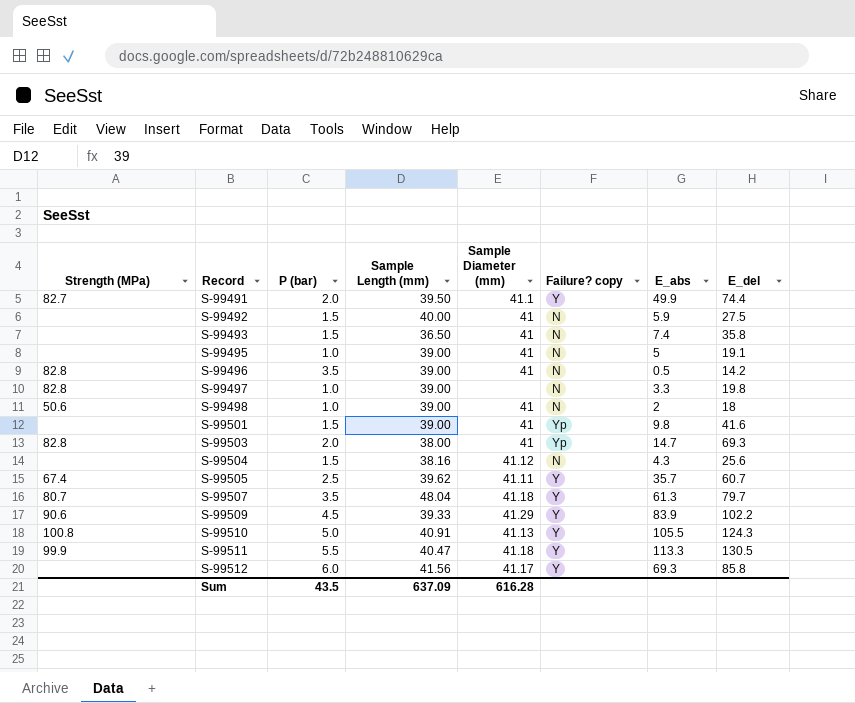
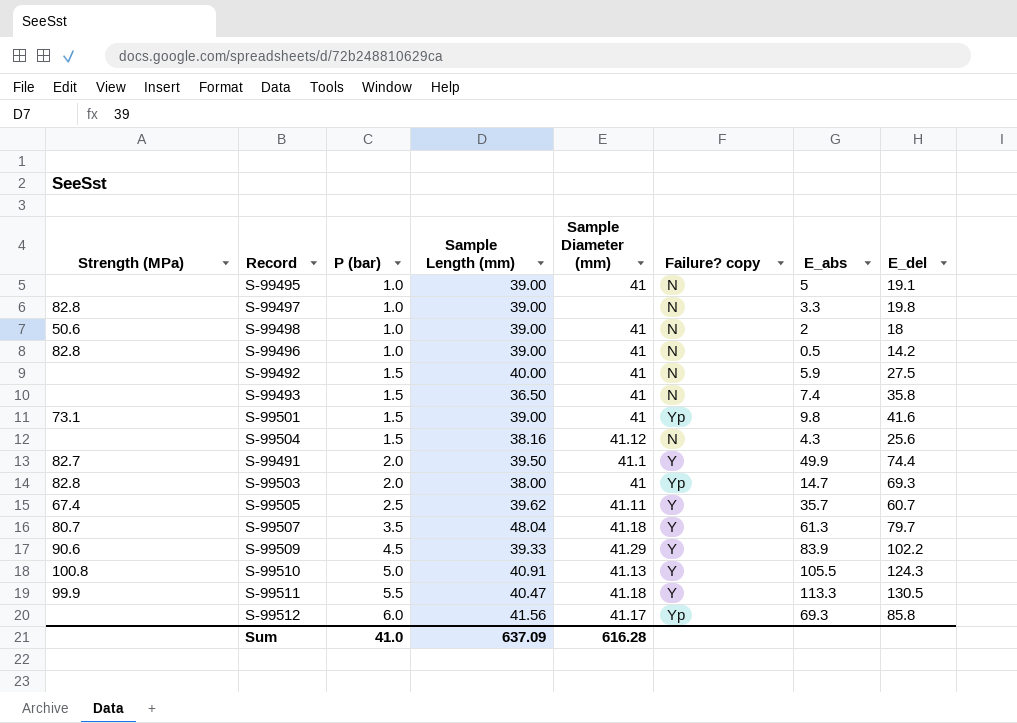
row order: Record ascending -> P (bar) ascending
S-99496 | P (bar): 3.5 -> 1.0
S-99501 | Strength (MPa): none -> 73.1
S-99512 | Failure? copy: Y -> Yp
Sum | P (bar): 43.5 -> 41.0

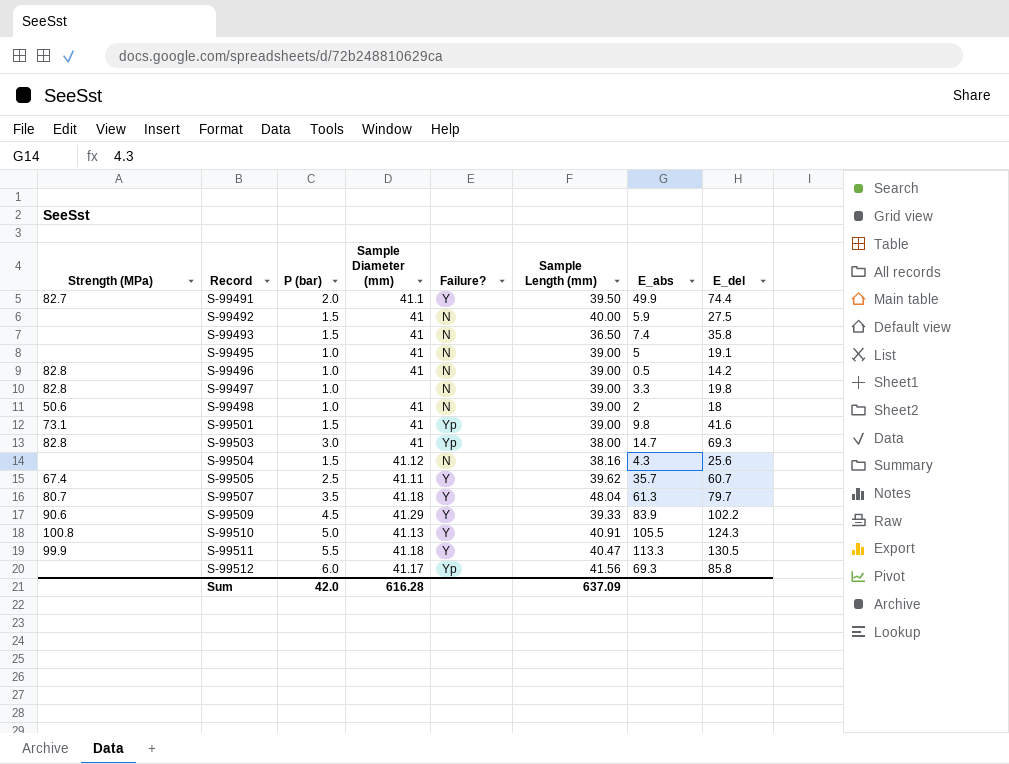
row order: P (bar) ascending -> Record ascending
column name: Failure? copy -> Failure?
column Sample Length (mm) | position: 4 -> 6
S-99503 | P (bar): 2.0 -> 3.0
Sum | P (bar): 41.0 -> 42.0

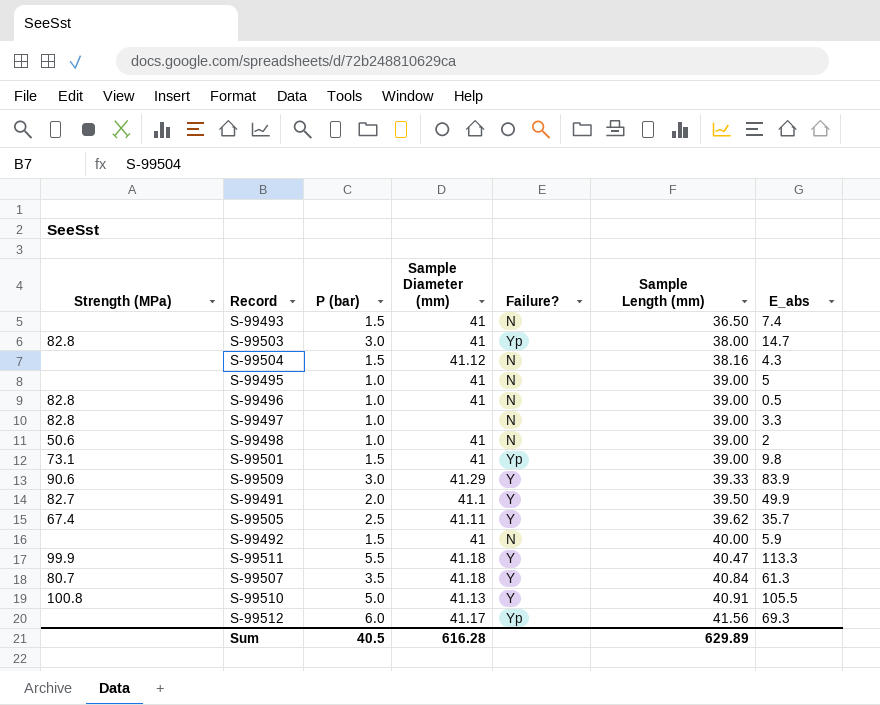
row order: Record ascending -> Sample Length (mm) ascending
column E_del | position: 8 -> none
S-99509 | P (bar): 4.5 -> 3.0
S-99507 | Sample Length (mm): 48.04 -> 40.84
Sum | P (bar): 42.0 -> 40.5
Sum | Sample Length (mm): 637.09 -> 629.89

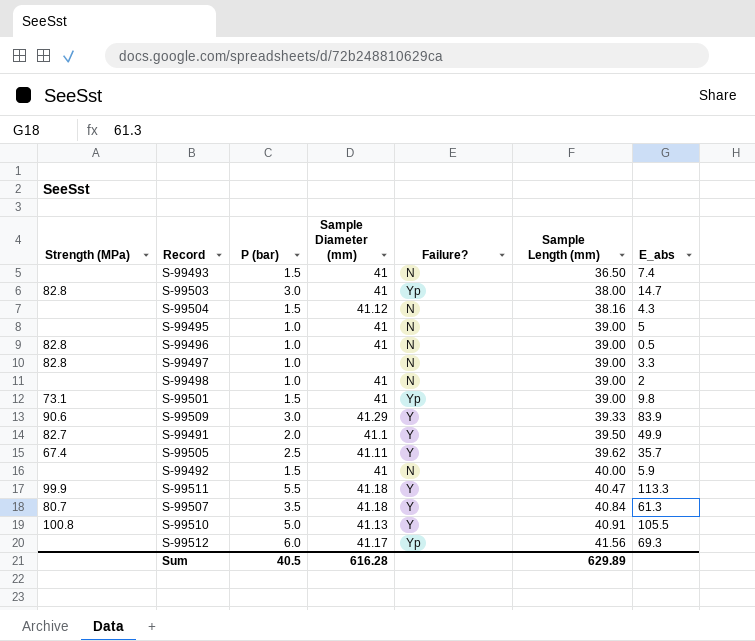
S-99498 | Strength (MPa): 50.6 -> none

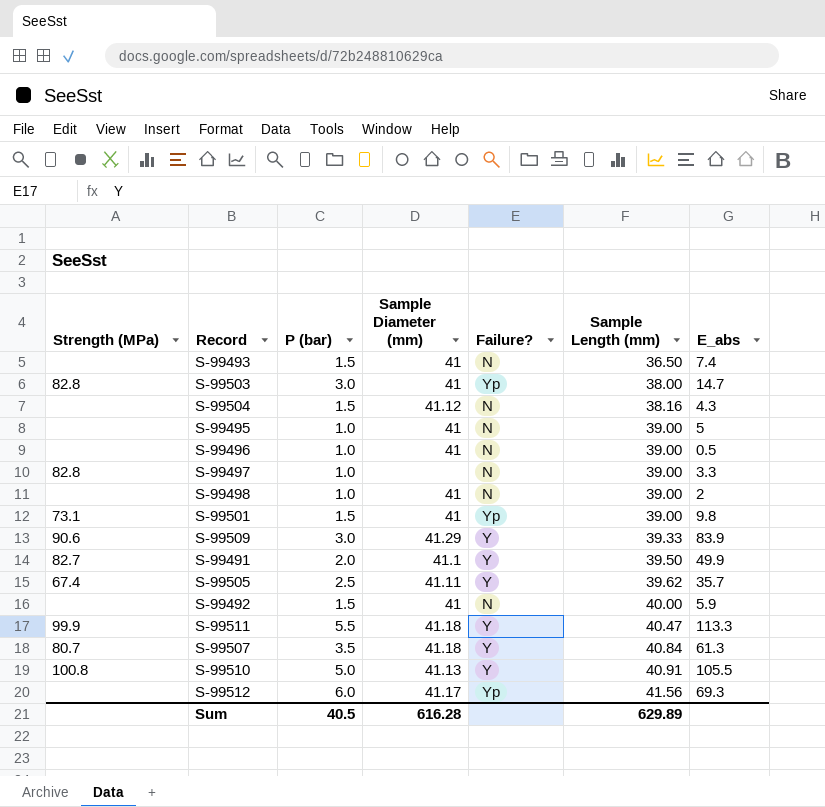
S-99496 | Strength (MPa): 82.8 -> none

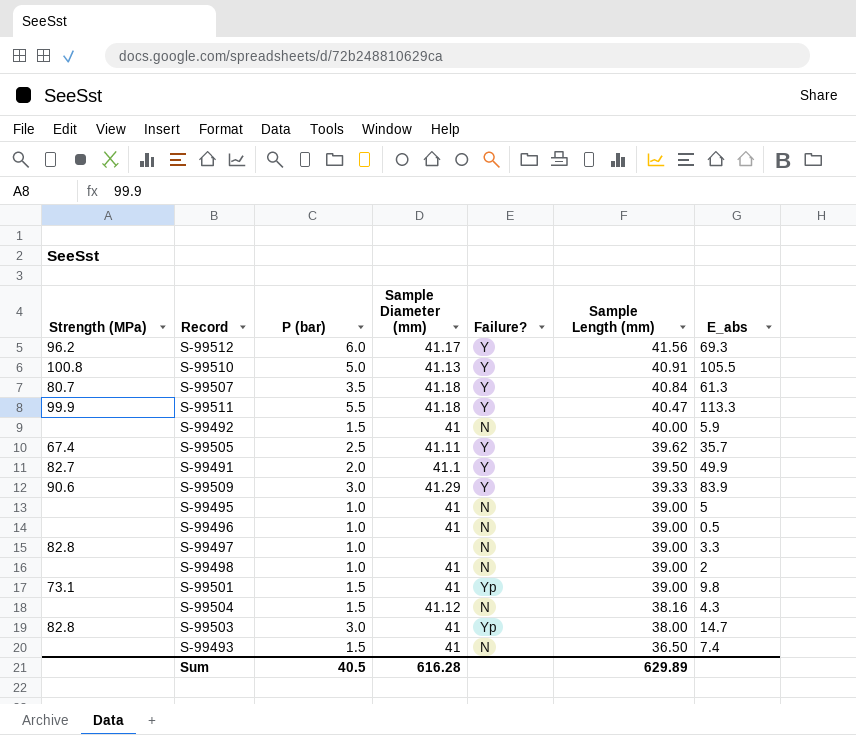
row order: Sample Length (mm) ascending -> Sample Length (mm) descending
S-99512 | Strength (MPa): none -> 96.2
S-99512 | Failure?: Yp -> Y

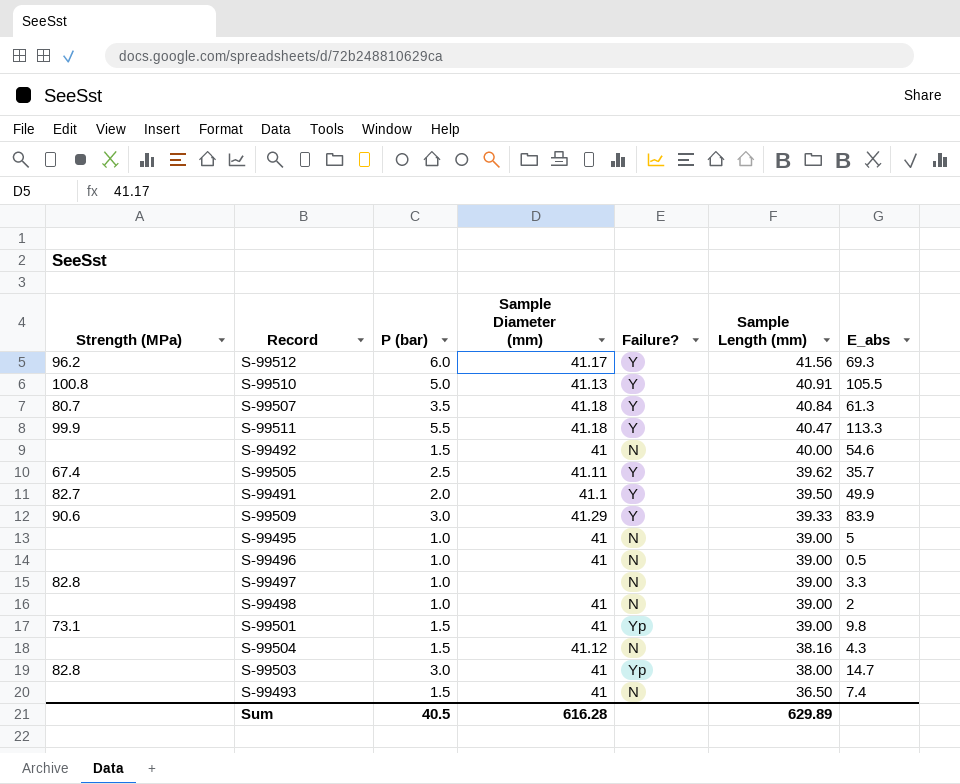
S-99492 | E_abs: 5.9 -> 54.6

